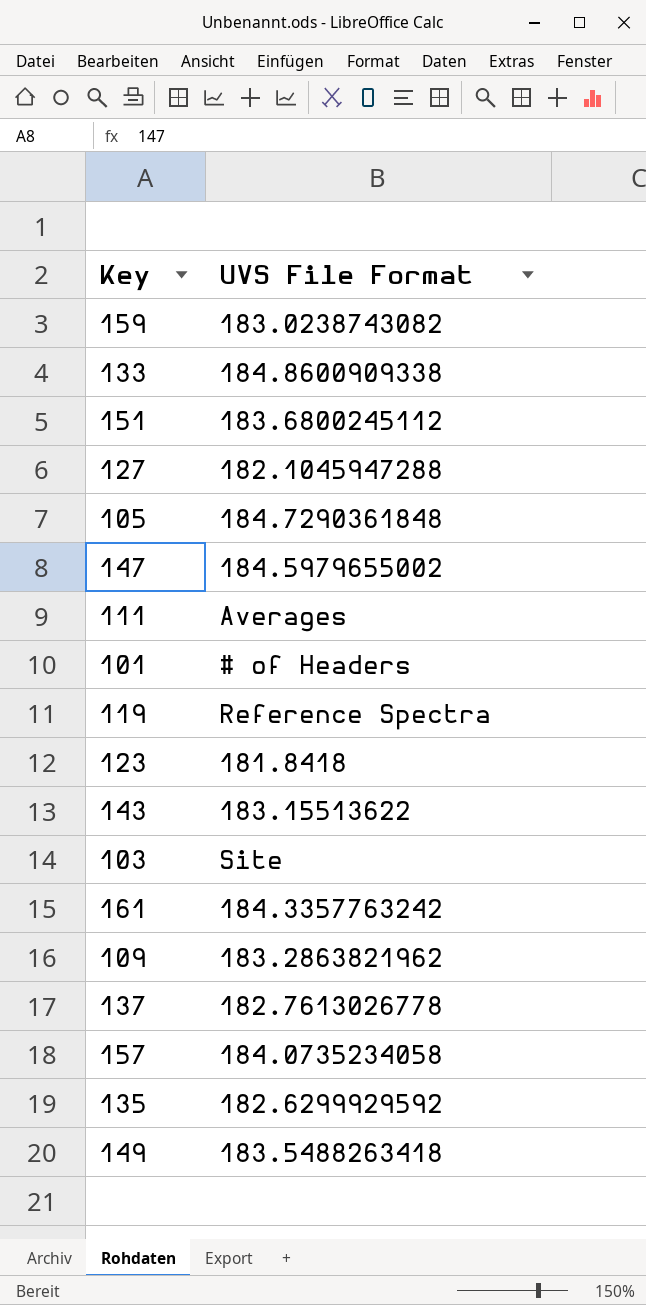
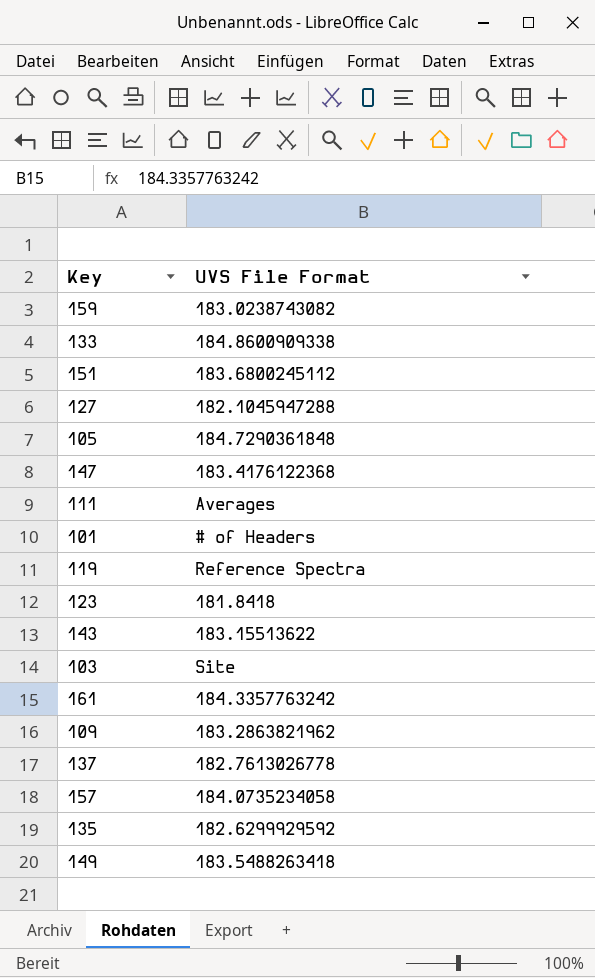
147 | UVS File Format: 184.5979655002 -> 183.4176122368

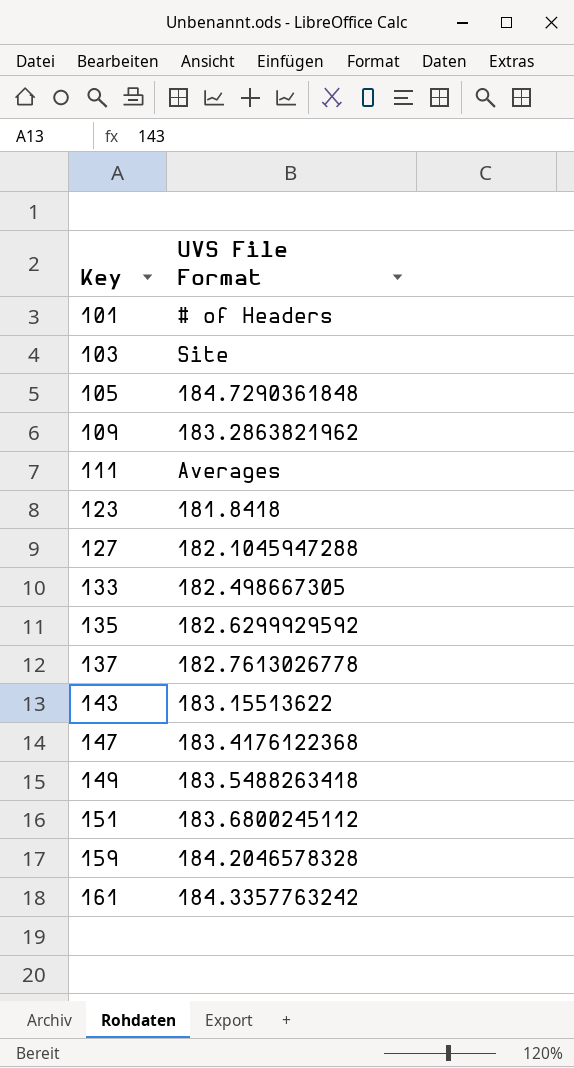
row order: none -> Key ascending
row 119: Reference Spectra -> none
row 157: 184.0735234058 -> none
133 | UVS File Format: 184.8600909338 -> 182.498667305
159 | UVS File Format: 183.0238743082 -> 184.2046578328

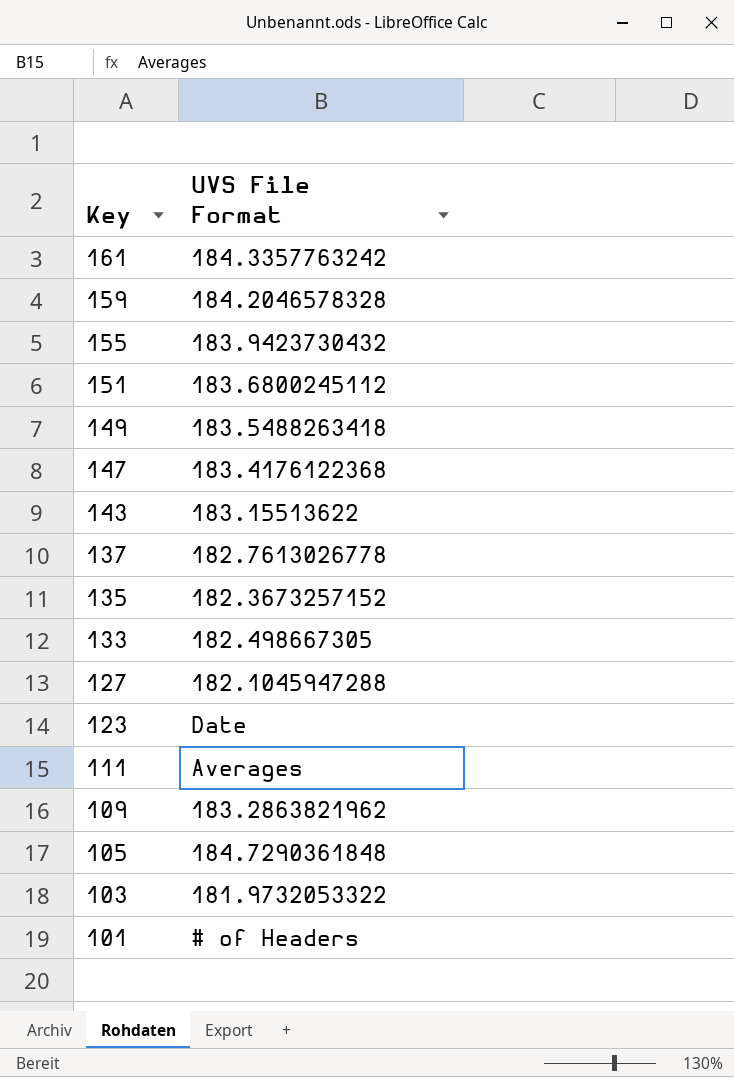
row order: Key ascending -> Key descending
row 155: none -> 183.9423730432
135 | UVS File Format: 182.6299929592 -> 182.3673257152
123 | UVS File Format: 181.8418 -> Date
103 | UVS File Format: Site -> 181.9732053322

